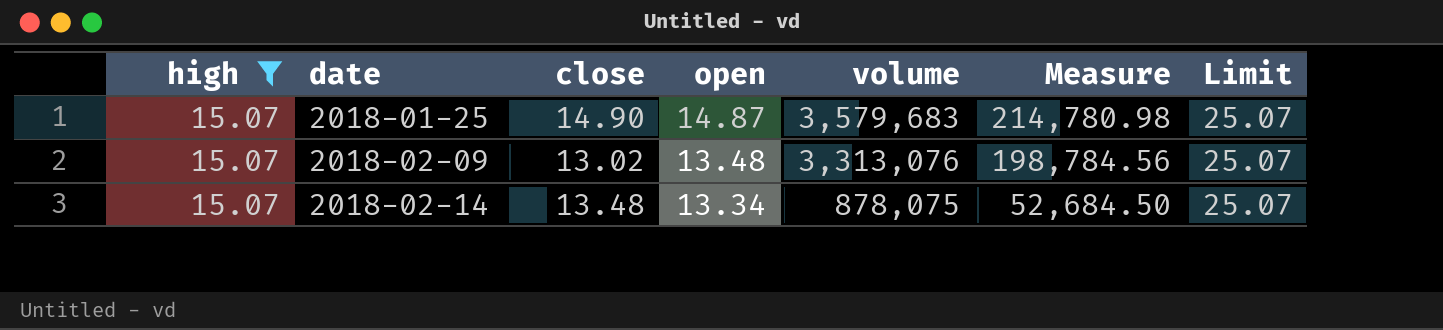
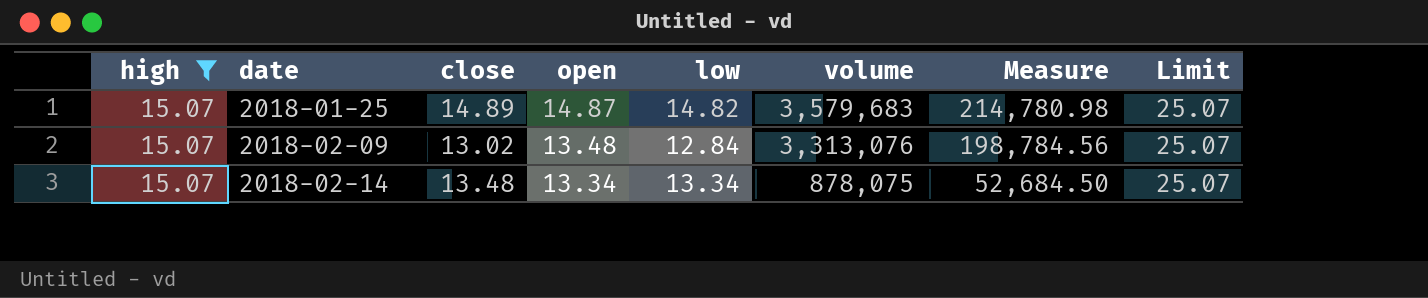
column low | position: none -> 5
2018-01-25 | close: 14.90 -> 14.89

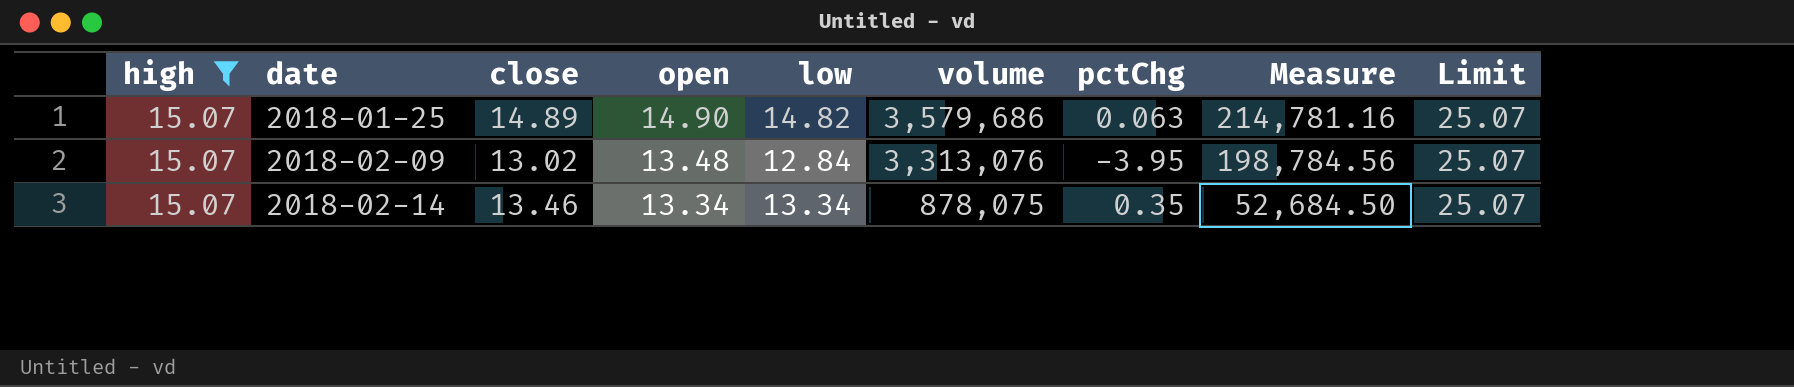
column pctChg | position: none -> 7
2018-01-25 | open: 14.87 -> 14.90
2018-01-25 | volume: 3,579,683 -> 3,579,686
2018-01-25 | Measure: 214,780.98 -> 214,781.16
2018-02-14 | close: 13.48 -> 13.46

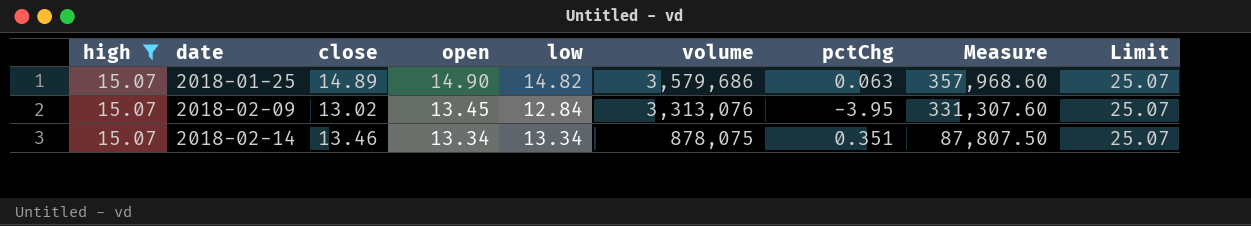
column Measure | formula: [volume] * 0.06 -> [volume] * 0.1
2018-02-09 | open: 13.48 -> 13.45
2018-02-14 | pctChg: 0.35 -> 0.351

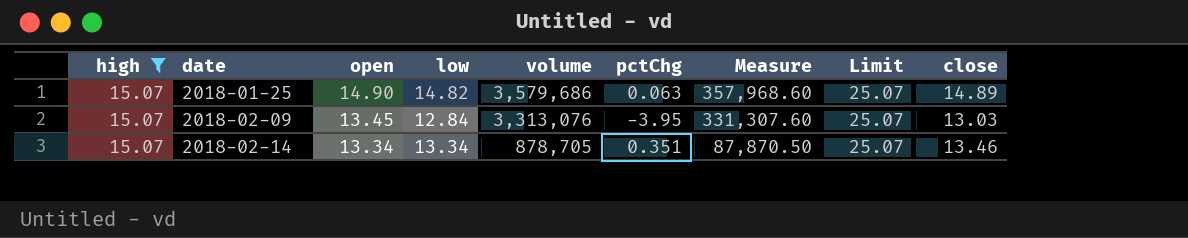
column close | position: 3 -> 9
2018-02-09 | close: 13.02 -> 13.03
2018-02-14 | volume: 878,075 -> 878,705
2018-02-14 | Measure: 87,807.50 -> 87,870.50

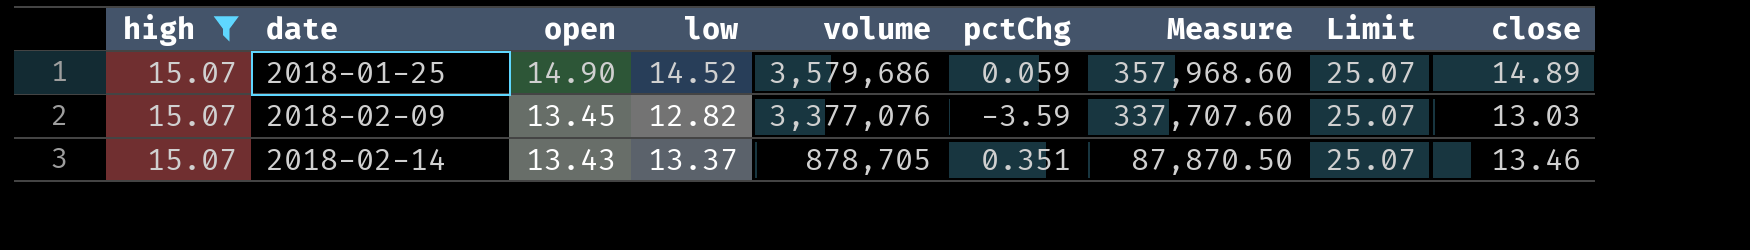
2018-01-25 | low: 14.82 -> 14.52
2018-01-25 | pctChg: 0.063 -> 0.059
2018-02-09 | low: 12.84 -> 12.82
2018-02-09 | volume: 3,313,076 -> 3,377,076
2018-02-09 | pctChg: -3.95 -> -3.59
2018-02-09 | Measure: 331,307.60 -> 337,707.60
2018-02-14 | open: 13.34 -> 13.43
2018-02-14 | low: 13.34 -> 13.37

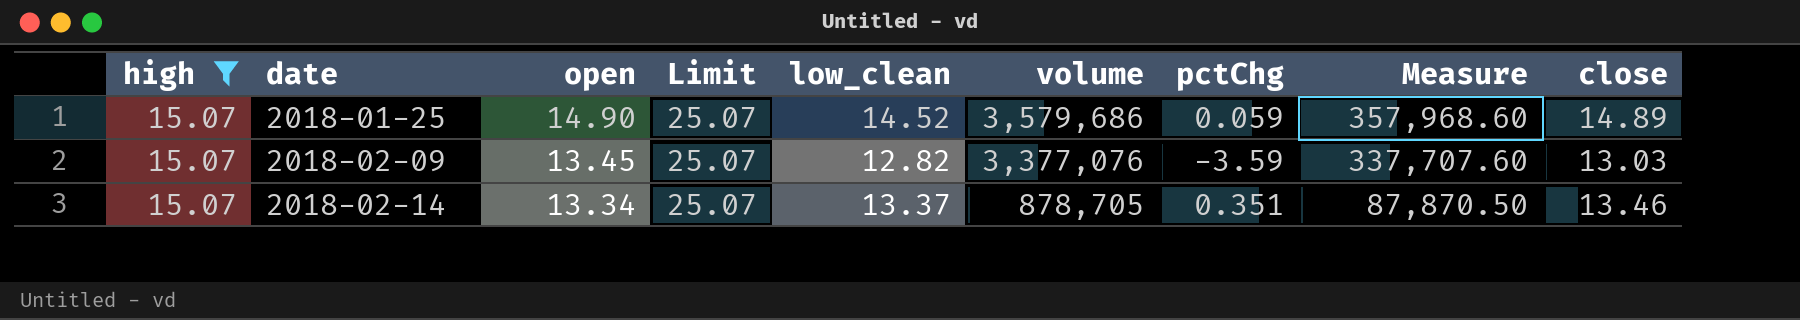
column Limit | position: 8 -> 4
column name: low -> low_clean
2018-02-14 | open: 13.43 -> 13.34

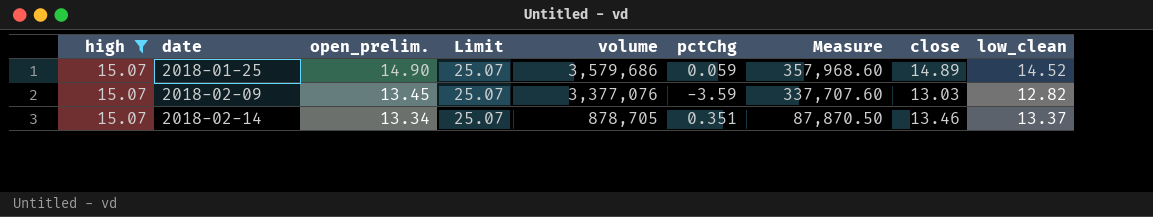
column name: open -> open_prelim.
column low_clean | position: 5 -> 9

